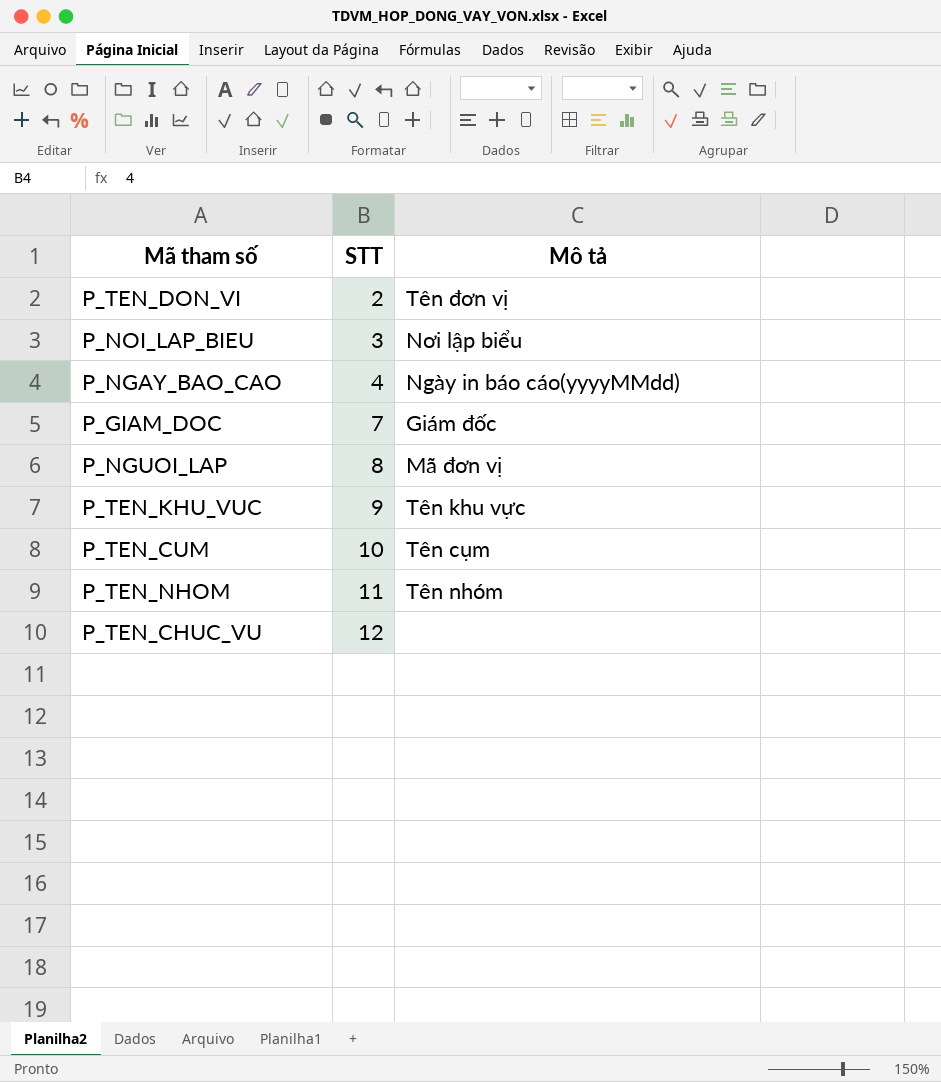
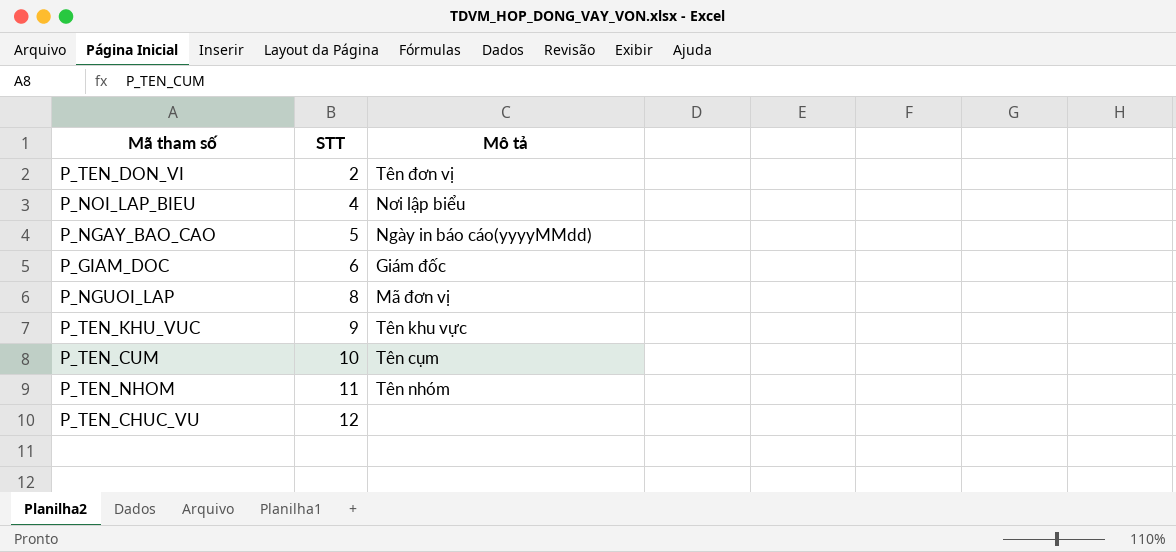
P_NOI_LAP_BIEU | STT: 3 -> 4
P_NGAY_BAO_CAO | STT: 4 -> 5
P_GIAM_DOC | STT: 7 -> 6

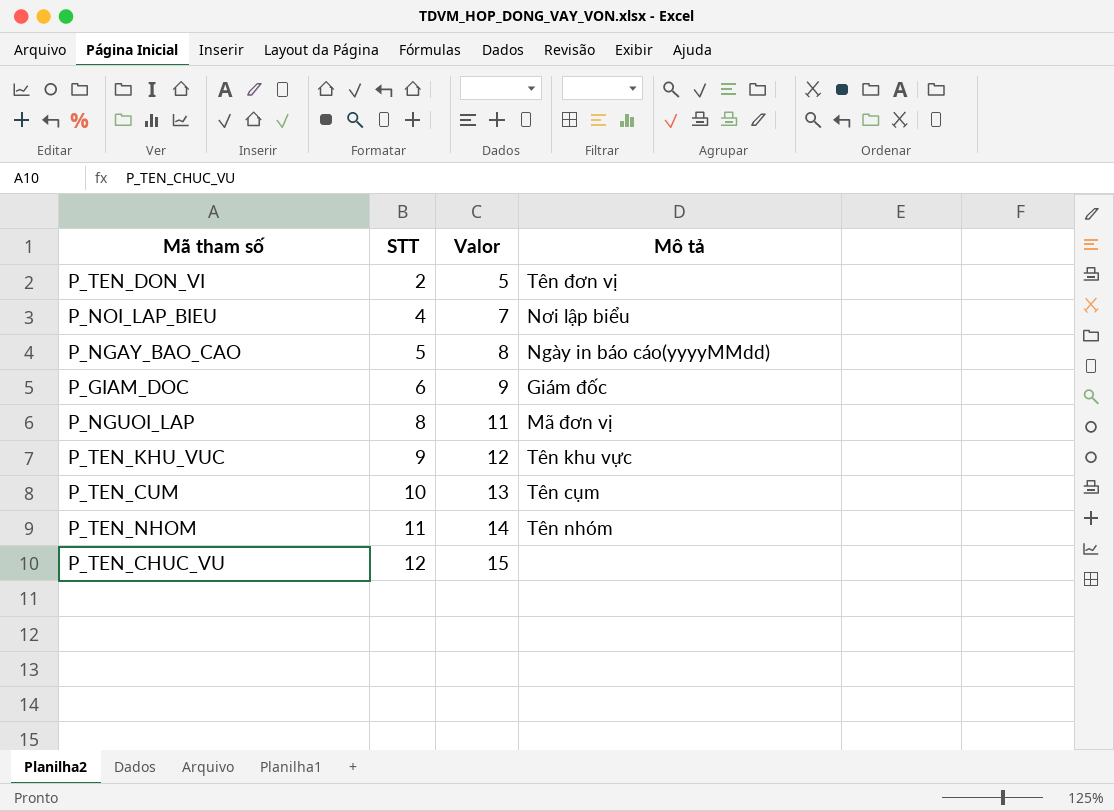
column Valor | formula: none -> [STT] + 3

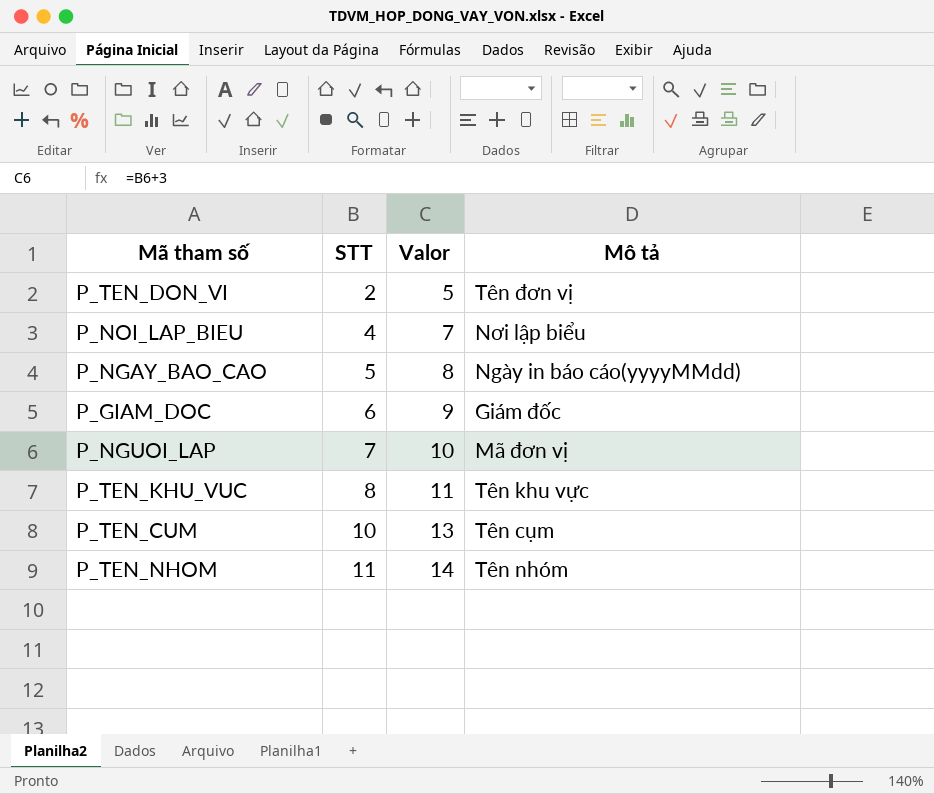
row P_TEN_CHUC_VU: 12 | 15 | none -> none
P_NGUOI_LAP | STT: 8 -> 7
P_NGUOI_LAP | Valor: 11 -> 10
P_TEN_KHU_VUC | STT: 9 -> 8
P_TEN_KHU_VUC | Valor: 12 -> 11

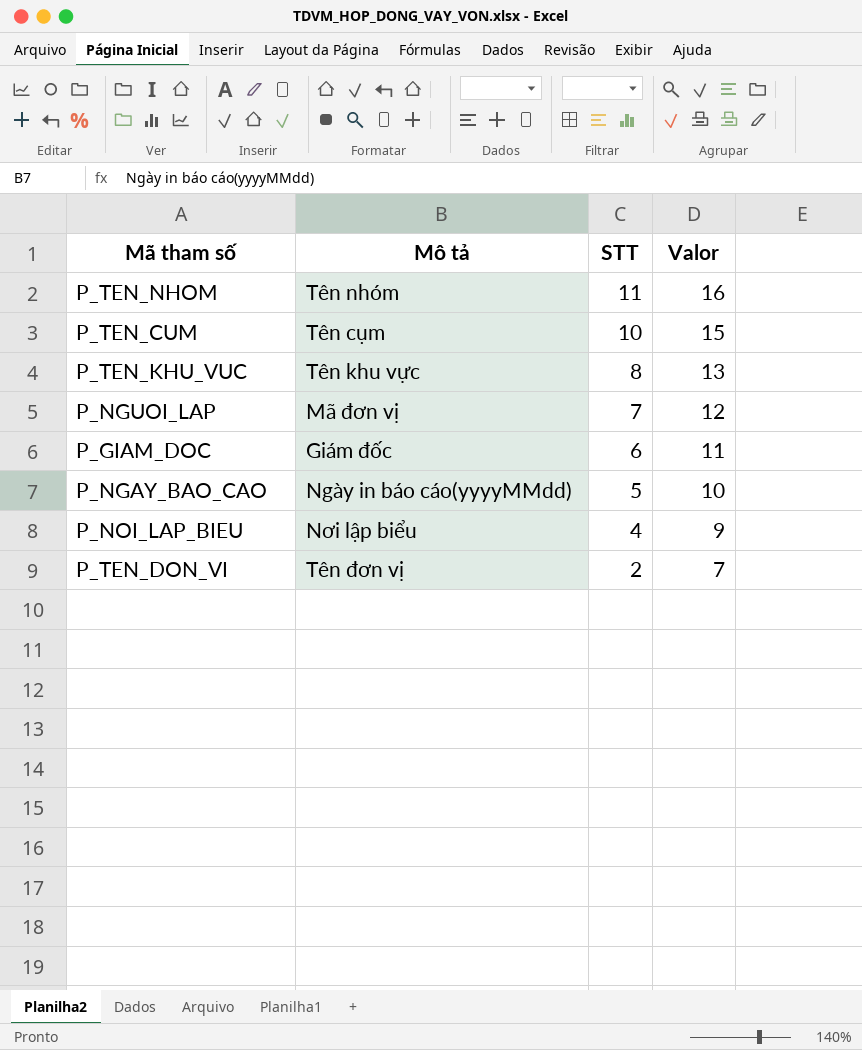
row order: STT ascending -> STT descending
column Mô tả | position: 4 -> 2
column Valor | formula: [STT] + 3 -> [STT] + 5

